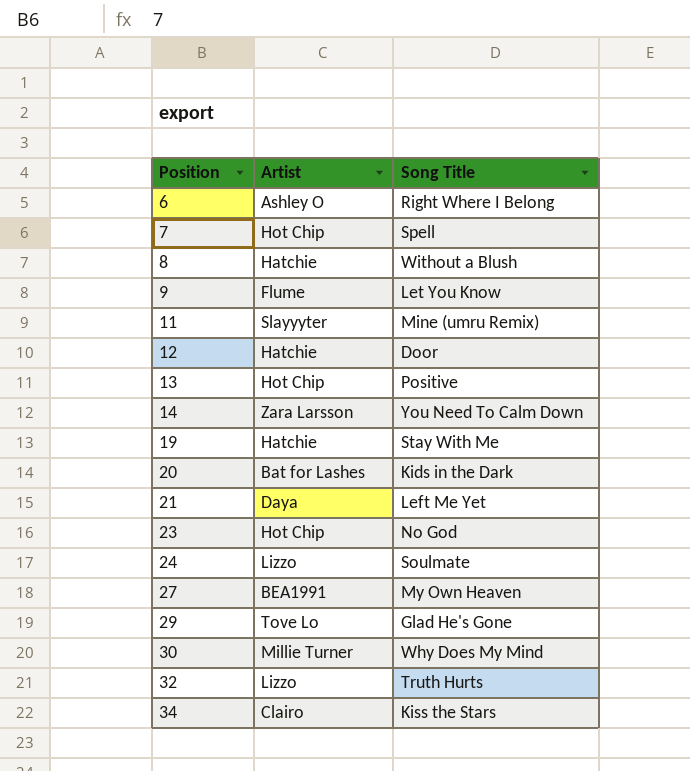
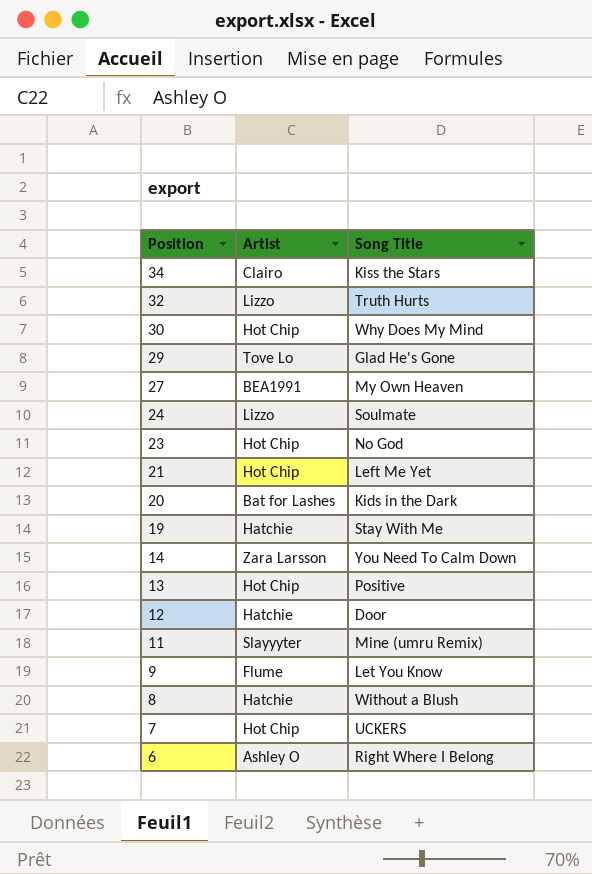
row order: Position ascending -> Position descending
30 | Artist: Millie Turner -> Hot Chip
21 | Artist: Daya -> Hot Chip
7 | Song Title: Spell -> UCKERS

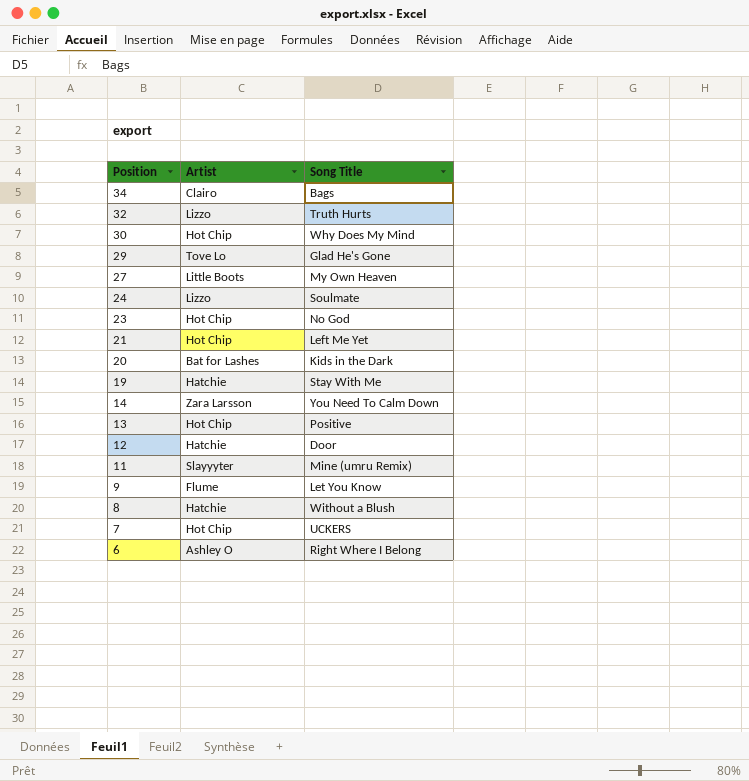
34 | Song Title: Kiss the Stars -> Bags
27 | Artist: BEA1991 -> Little Boots

